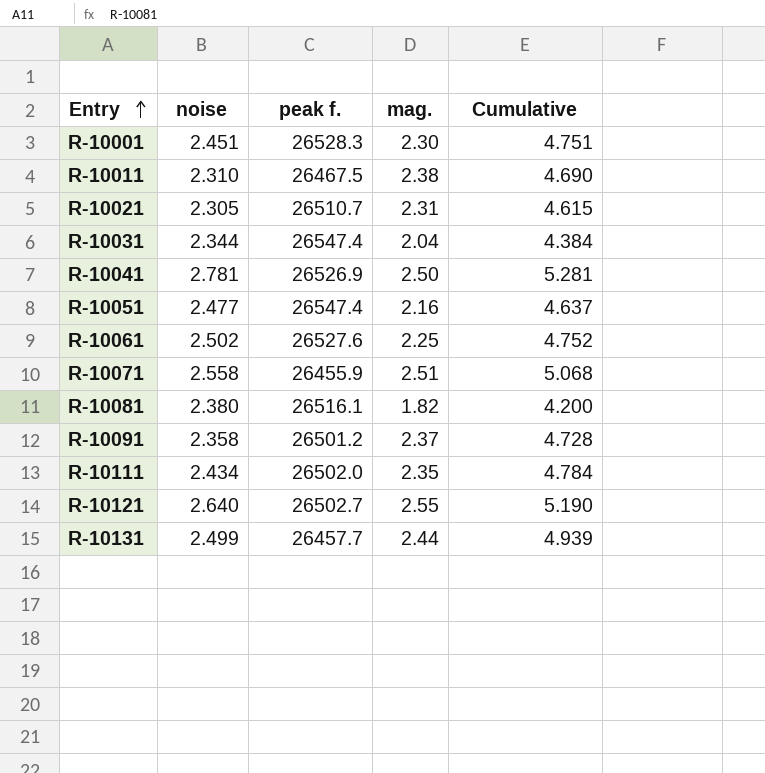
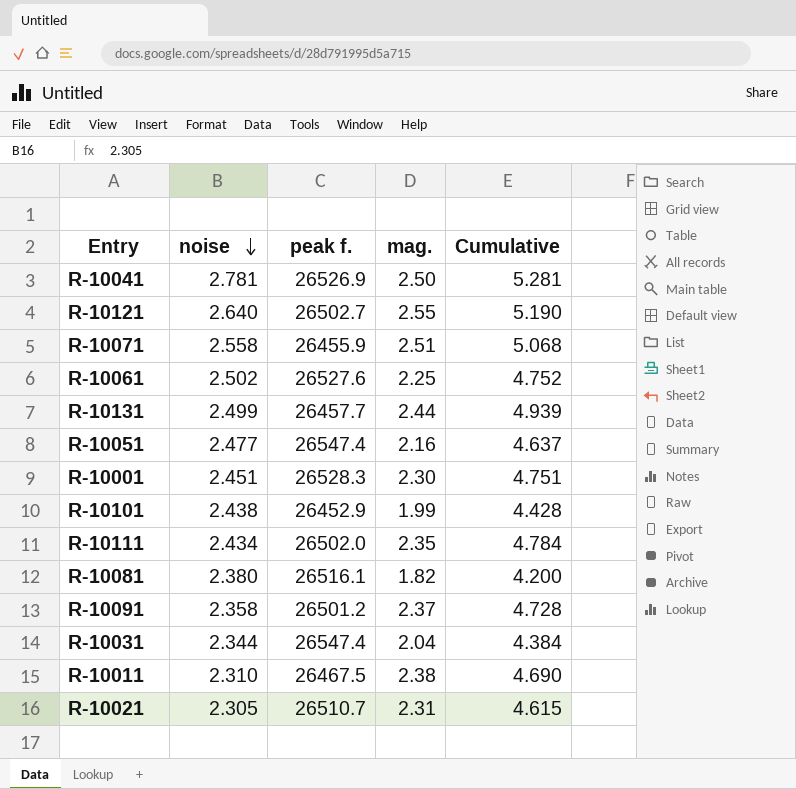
row order: Entry ascending -> noise descending
row R-10101: none -> 2.438 | 26452.9 | 1.99 | 4.428

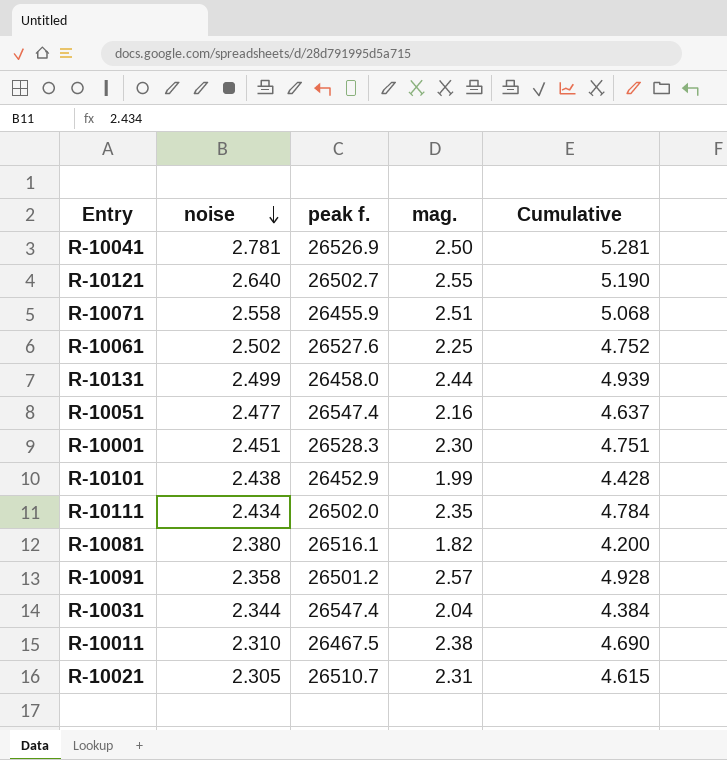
R-10131 | peak f.: 26457.7 -> 26458.0
R-10091 | mag.: 2.37 -> 2.57
R-10091 | Cumulative: 4.728 -> 4.928

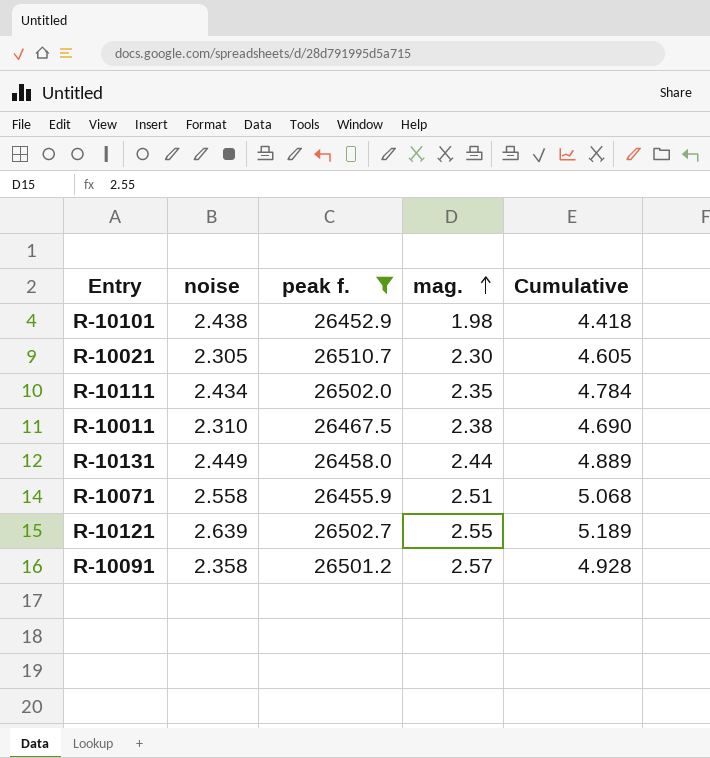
filter: none -> peak f. <= 26510.7
row order: noise descending -> mag. ascending
R-10101 | mag.: 1.99 -> 1.98
R-10101 | Cumulative: 4.428 -> 4.418
R-10021 | mag.: 2.31 -> 2.30
R-10021 | Cumulative: 4.615 -> 4.605
R-10131 | noise: 2.499 -> 2.449
R-10131 | Cumulative: 4.939 -> 4.889
R-10121 | noise: 2.640 -> 2.639
R-10121 | Cumulative: 5.190 -> 5.189

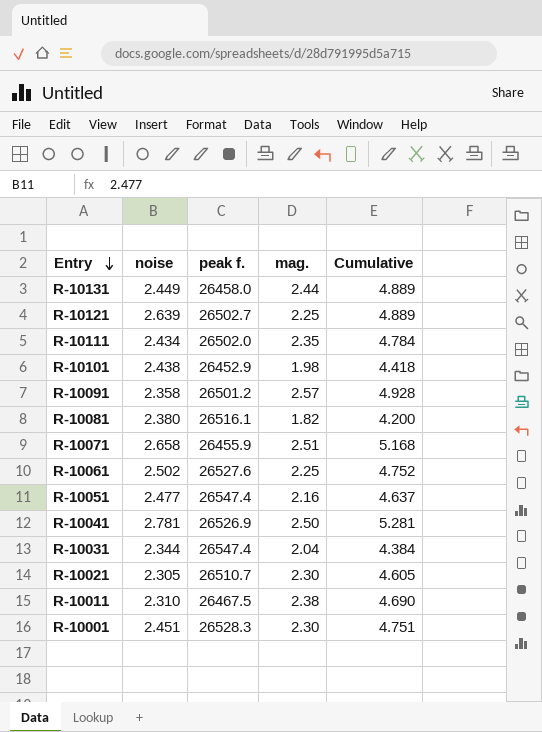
filter: peak f. <= 26510.7 -> none
row order: mag. ascending -> Entry descending
R-10121 | mag.: 2.55 -> 2.25
R-10121 | Cumulative: 5.189 -> 4.889
R-10071 | noise: 2.558 -> 2.658
R-10071 | Cumulative: 5.068 -> 5.168

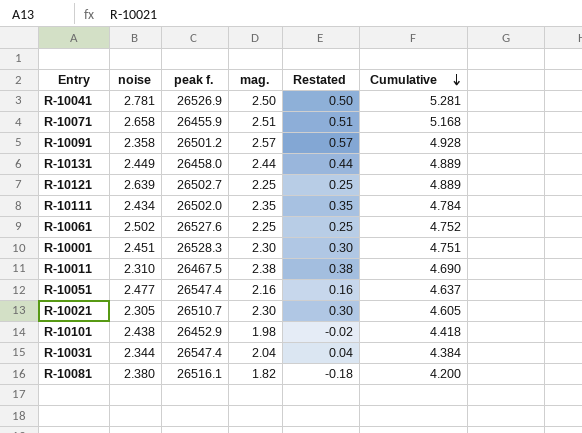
row order: Entry descending -> Cumulative descending
column Restated | formula: none -> [mag.] - 2

